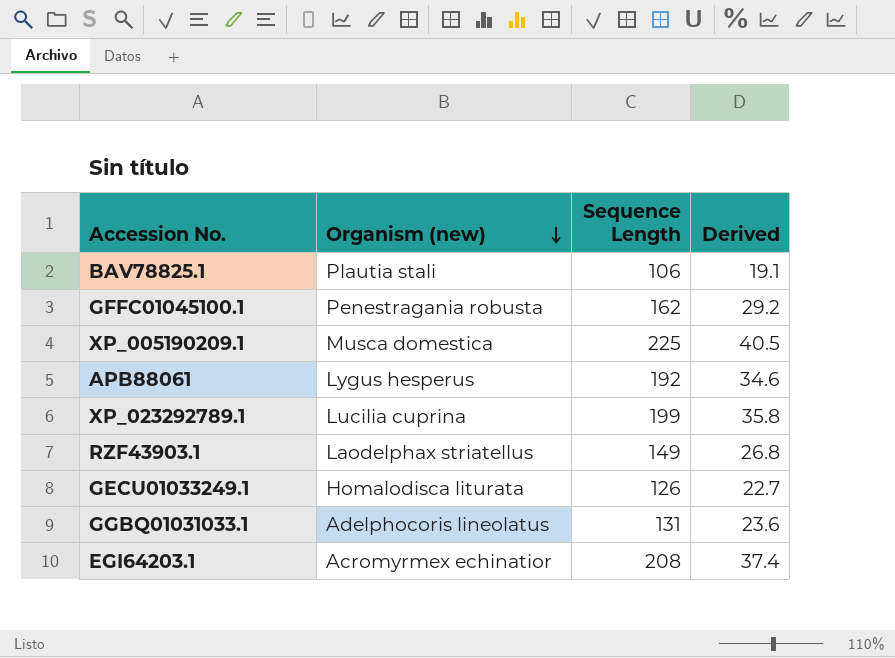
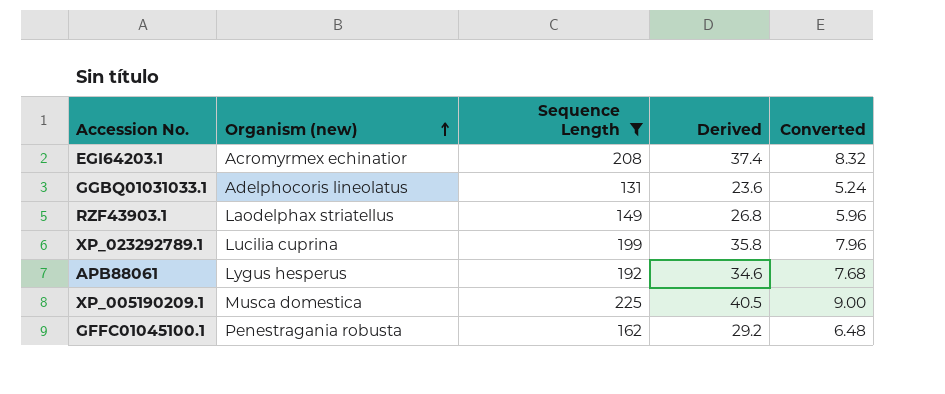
filter: none -> Sequence Length >= 131
row order: Organism (new) descending -> Organism (new) ascending
column Converted | formula: none -> [Sequence Length] * 0.04

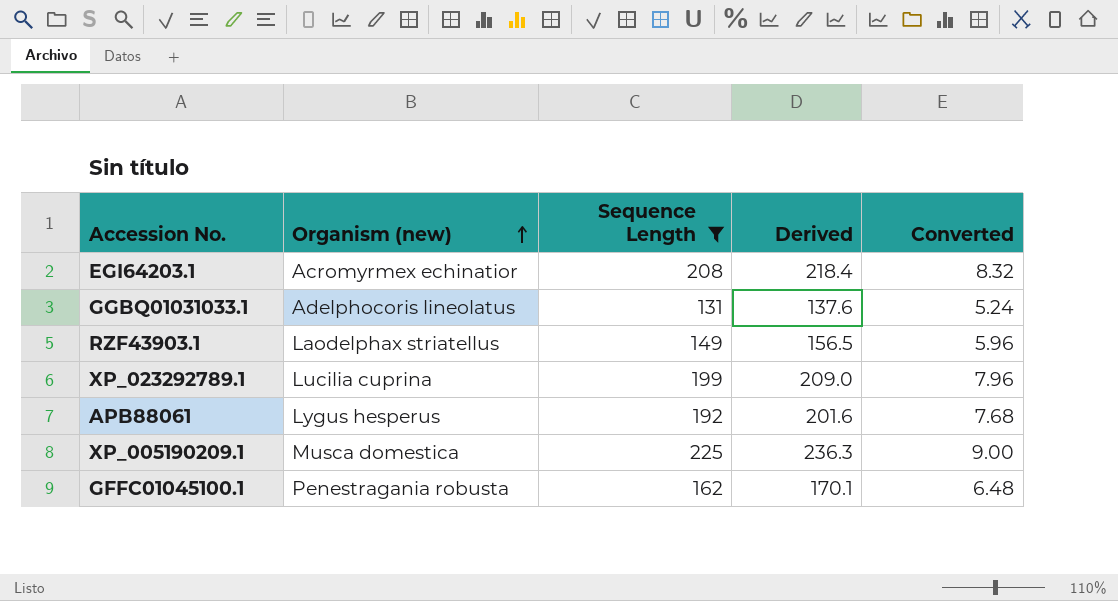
column Derived | formula: [Sequence Length] * 0.18 -> [Sequence Length] * 1.05

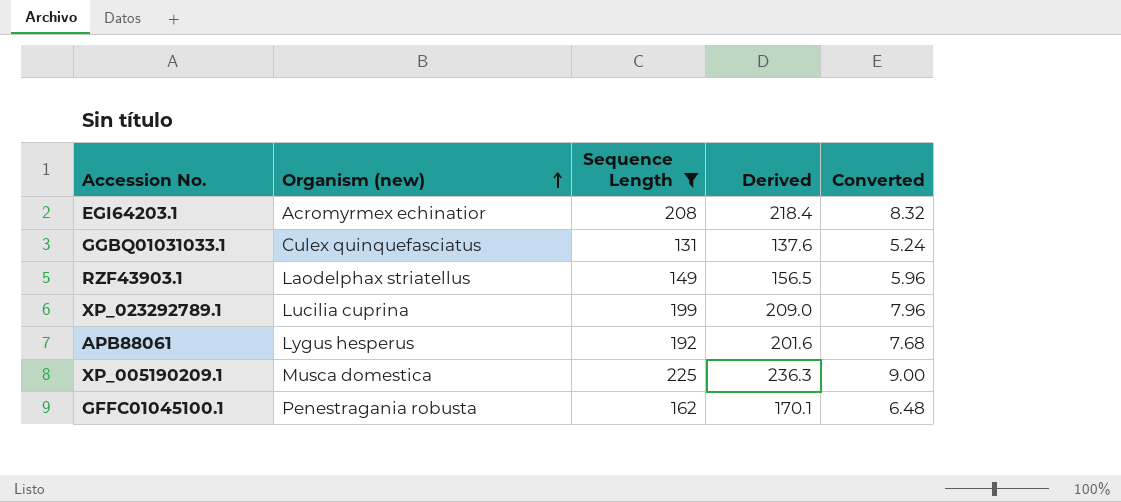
GGBQ01031033.1 | Organism (new): Adelphocoris lineolatus -> Culex quinquefasciatus

